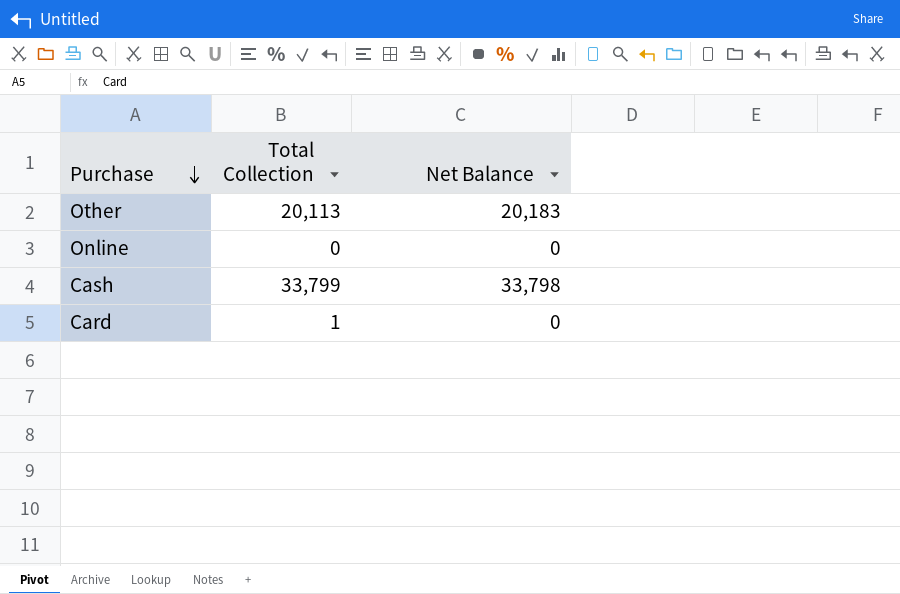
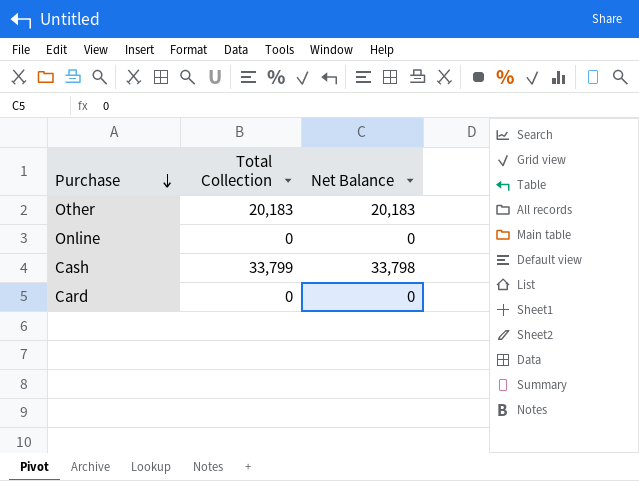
Other | Total Collection: 20,113 -> 20,183
Card | Total Collection: 1 -> 0

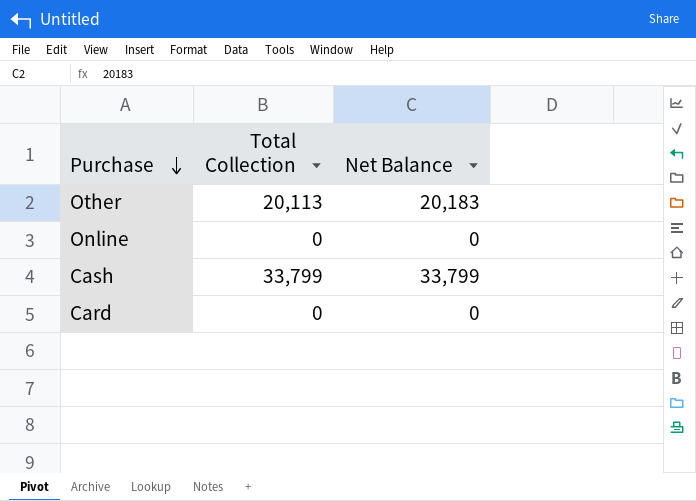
Other | Total Collection: 20,183 -> 20,113
Cash | Net Balance: 33,798 -> 33,799

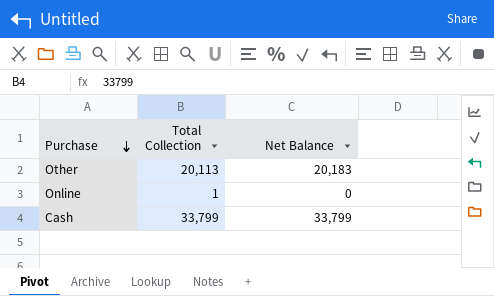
row Card: 0 | 0 -> none
Online | Total Collection: 0 -> 1

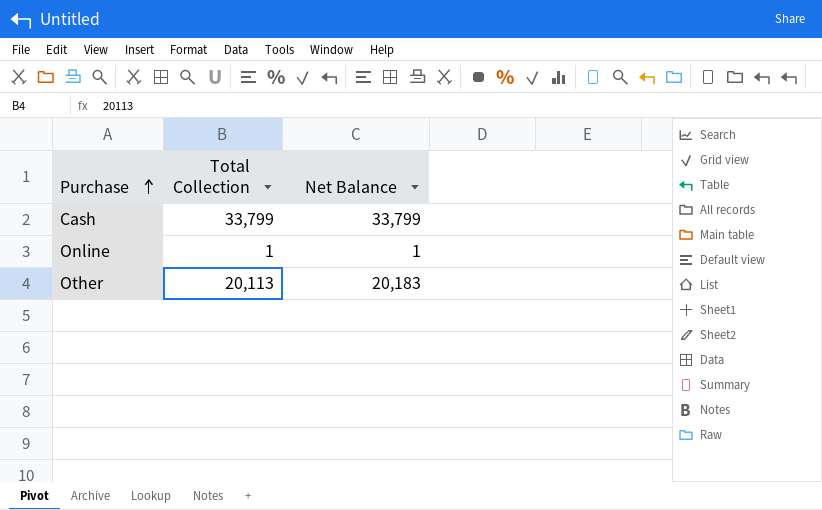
row order: Purchase descending -> Purchase ascending
Online | Net Balance: 0 -> 1

